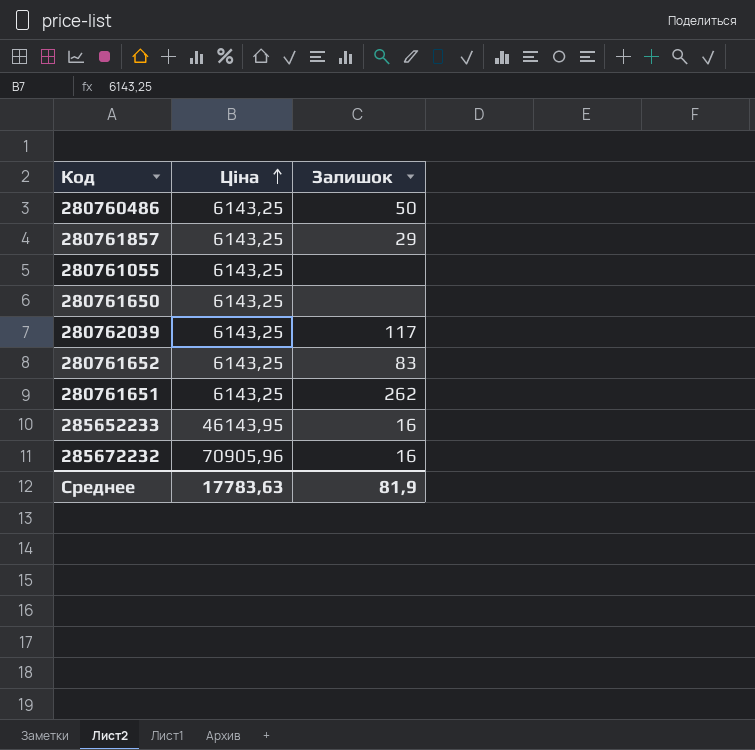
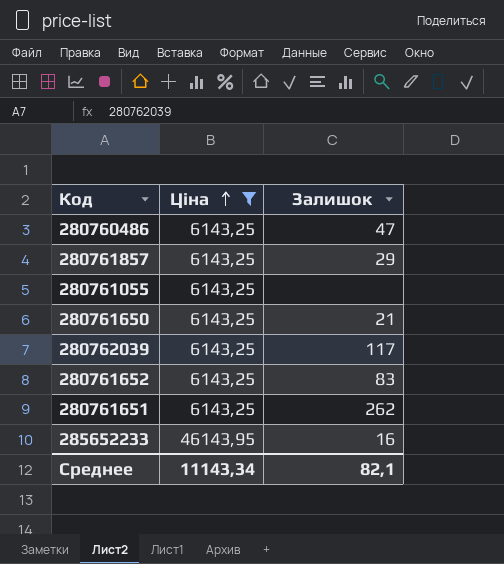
filter: none -> Ціна != 70905,96
280760486 | Залишок: 50 -> 47
280761650 | Залишок: none -> 21
Среднее | Ціна: 17783,63 -> 11143,34
Среднее | Залишок: 81,9 -> 82,1

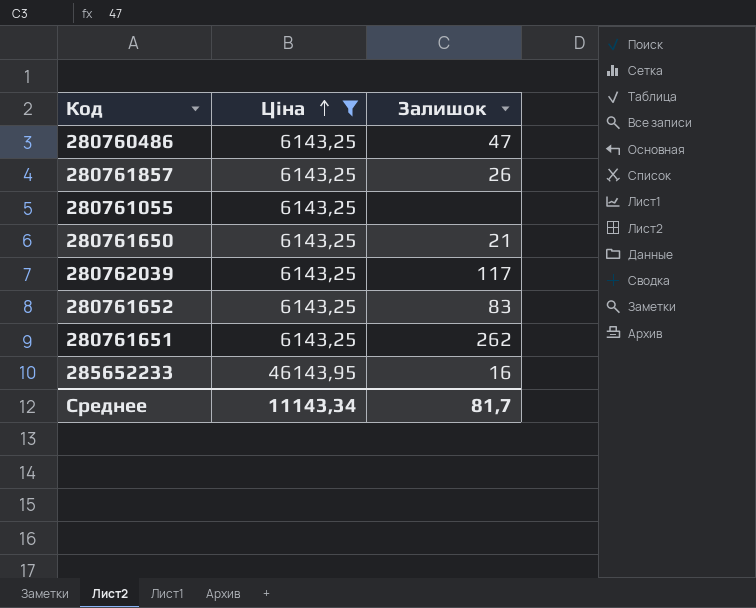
280761857 | Залишок: 29 -> 26
Среднее | Залишок: 82,1 -> 81,7

